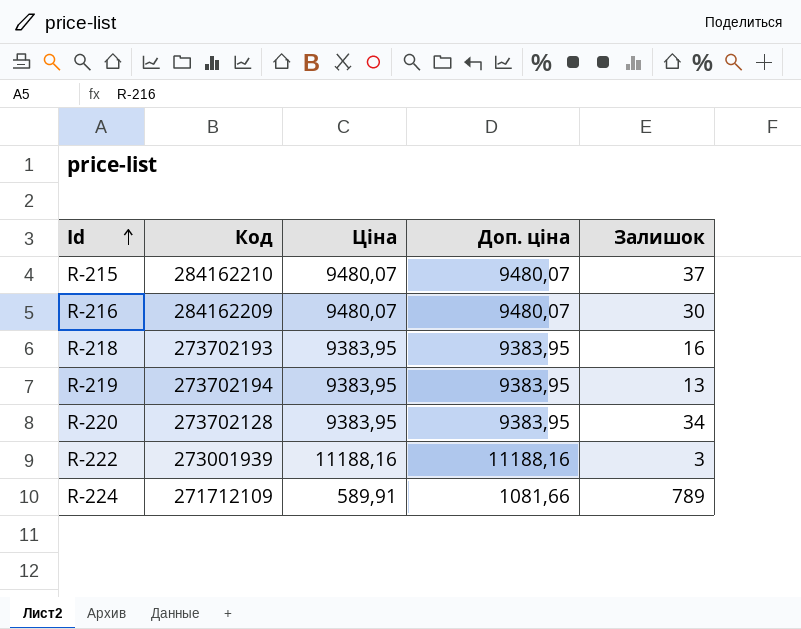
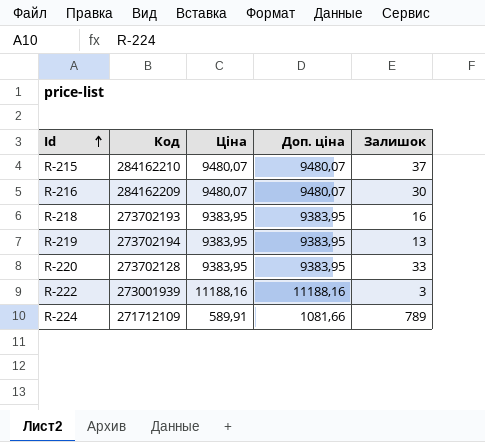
R-220 | Залишок: 34 -> 33

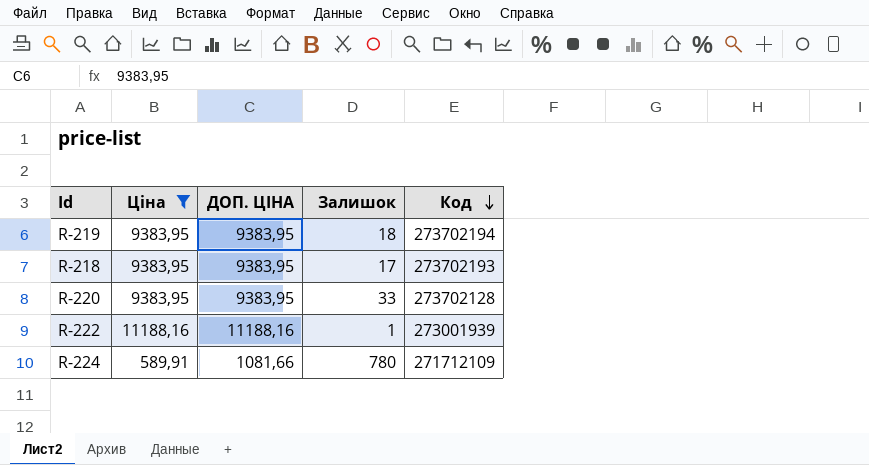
filter: none -> Ціна != 9480,07
row order: Id ascending -> Код descending
column name: Доп. ціна -> ДОП. ЦІНА
column Код | position: 2 -> 5
R-219 | Залишок: 13 -> 18
R-218 | Залишок: 16 -> 17
R-222 | Залишок: 3 -> 1
R-224 | Залишок: 789 -> 780

